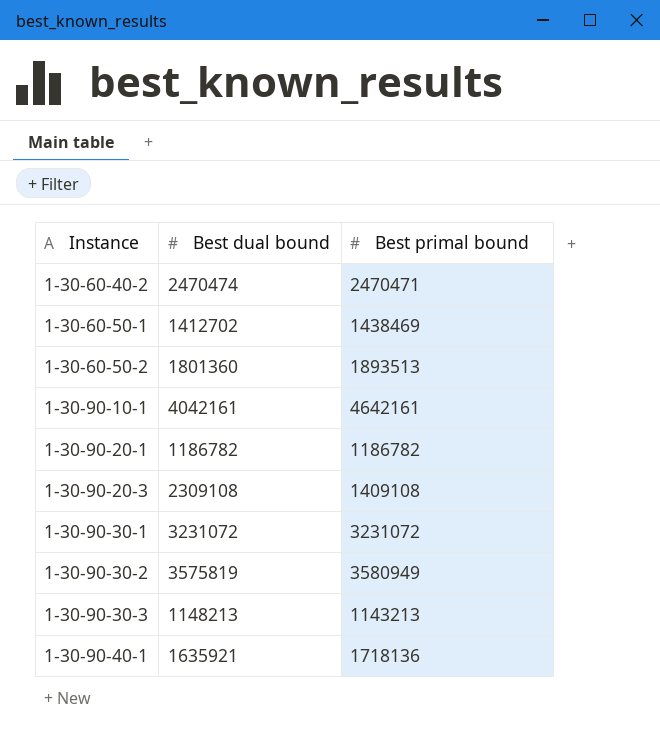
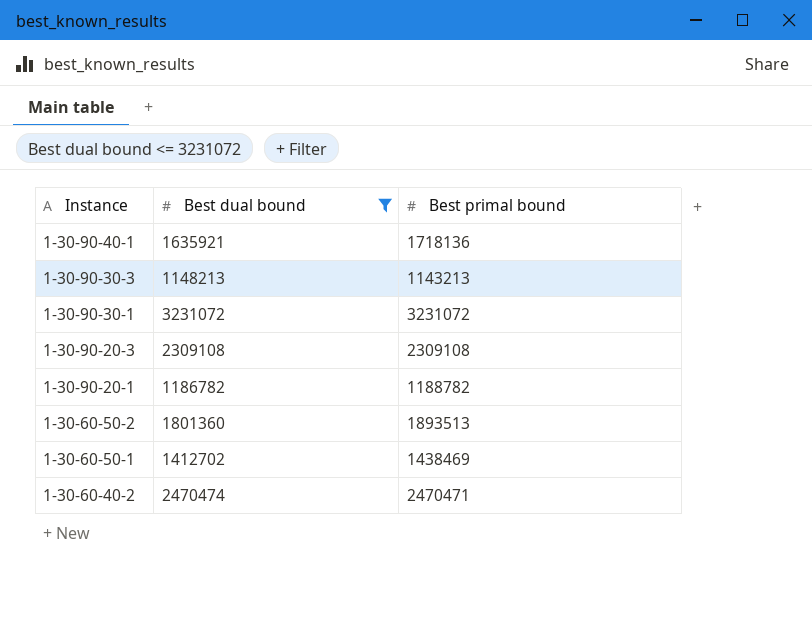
filter: none -> Best dual bound <= 3231072
row order: Instance ascending -> Instance descending
1-30-90-20-3 | Best primal bound: 1409108 -> 2309108
1-30-90-20-1 | Best primal bound: 1186782 -> 1188782

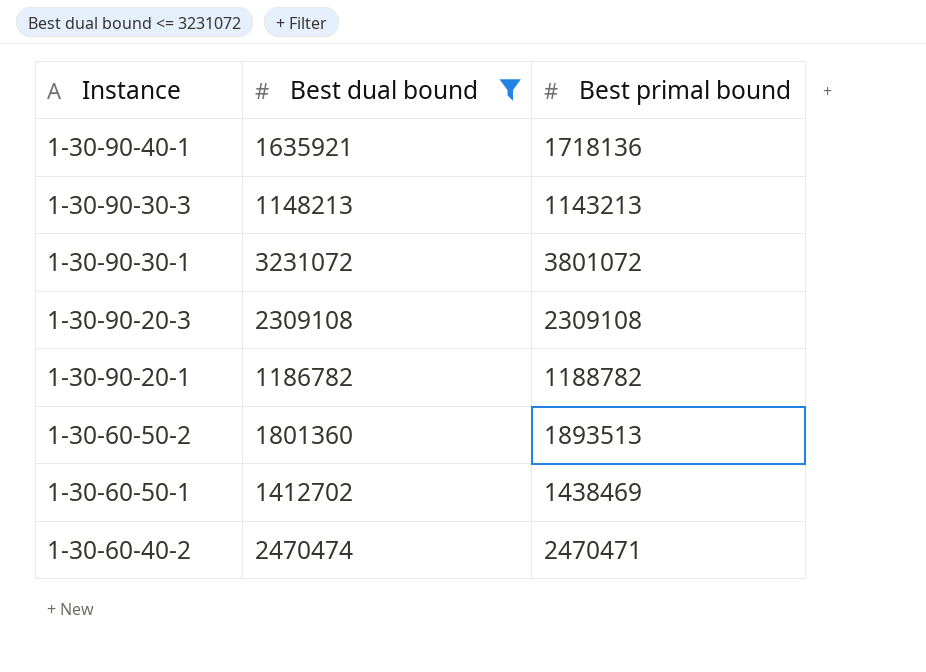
1-30-90-30-1 | Best primal bound: 3231072 -> 3801072

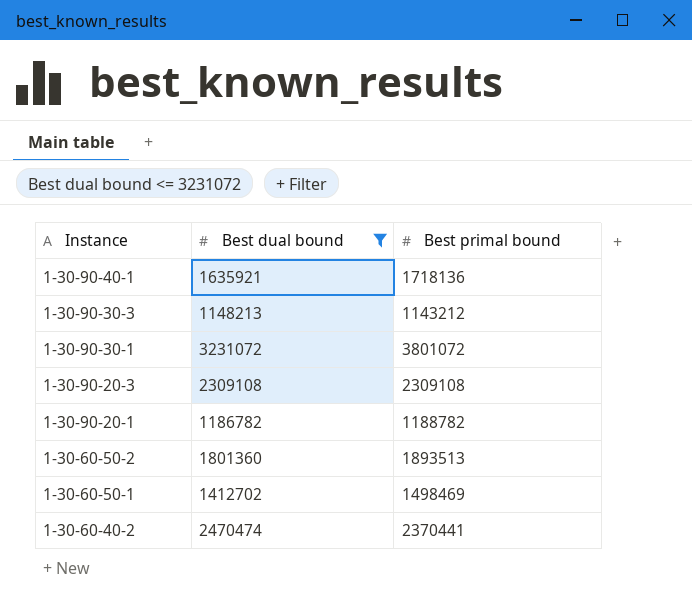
1-30-90-30-3 | Best primal bound: 1143213 -> 1143212
1-30-60-50-1 | Best primal bound: 1438469 -> 1498469
1-30-60-40-2 | Best primal bound: 2470471 -> 2370441

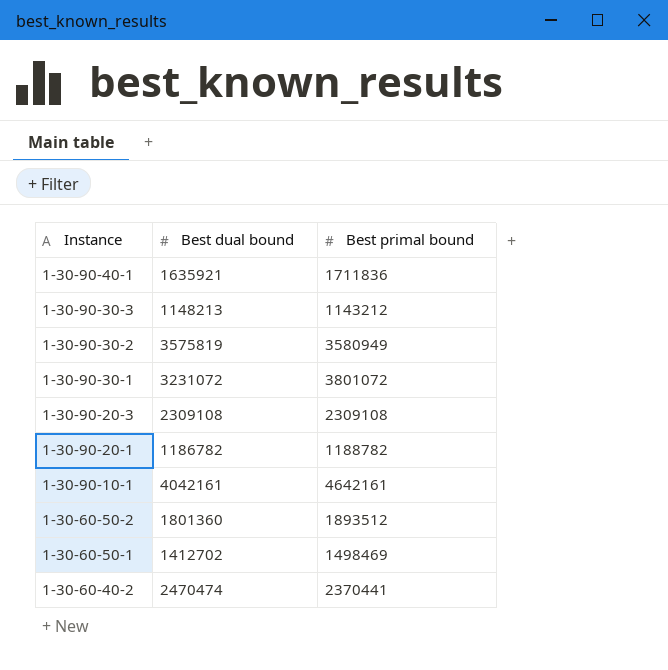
filter: Best dual bound <= 3231072 -> none
1-30-90-40-1 | Best primal bound: 1718136 -> 1711836
1-30-60-50-2 | Best primal bound: 1893513 -> 1893512

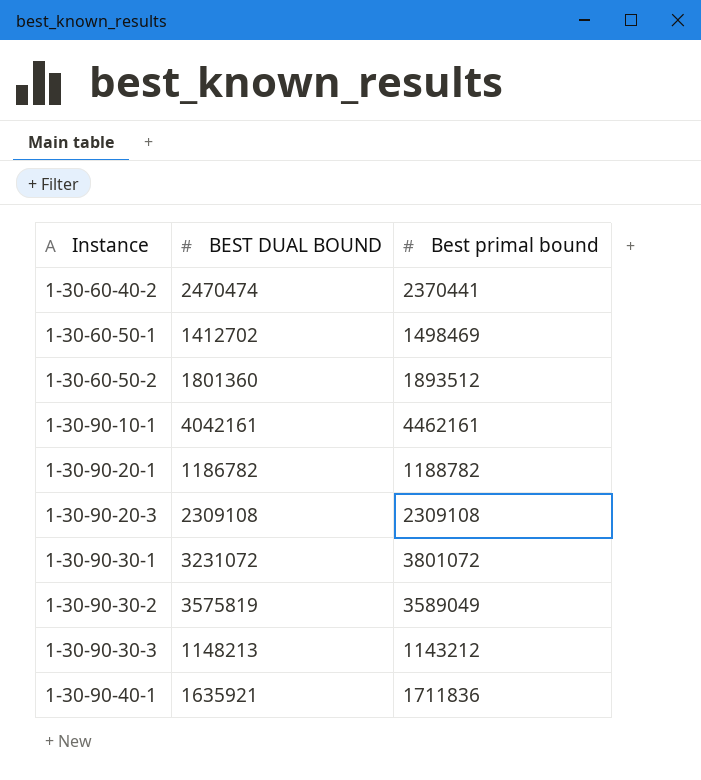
row order: Instance descending -> Instance ascending
column name: Best dual bound -> BEST DUAL BOUND
1-30-90-10-1 | Best primal bound: 4642161 -> 4462161
1-30-90-30-2 | Best primal bound: 3580949 -> 3589049

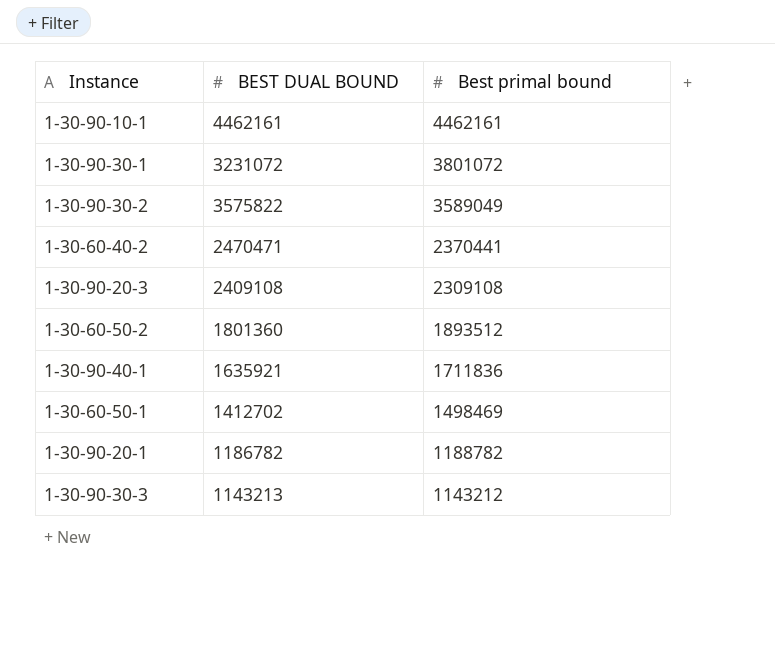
row order: Instance ascending -> Best primal bound descending
1-30-90-10-1 | BEST DUAL BOUND: 4042161 -> 4462161
1-30-90-30-2 | BEST DUAL BOUND: 3575819 -> 3575822
1-30-60-40-2 | BEST DUAL BOUND: 2470474 -> 2470471
1-30-90-20-3 | BEST DUAL BOUND: 2309108 -> 2409108
1-30-90-30-3 | BEST DUAL BOUND: 1148213 -> 1143213

